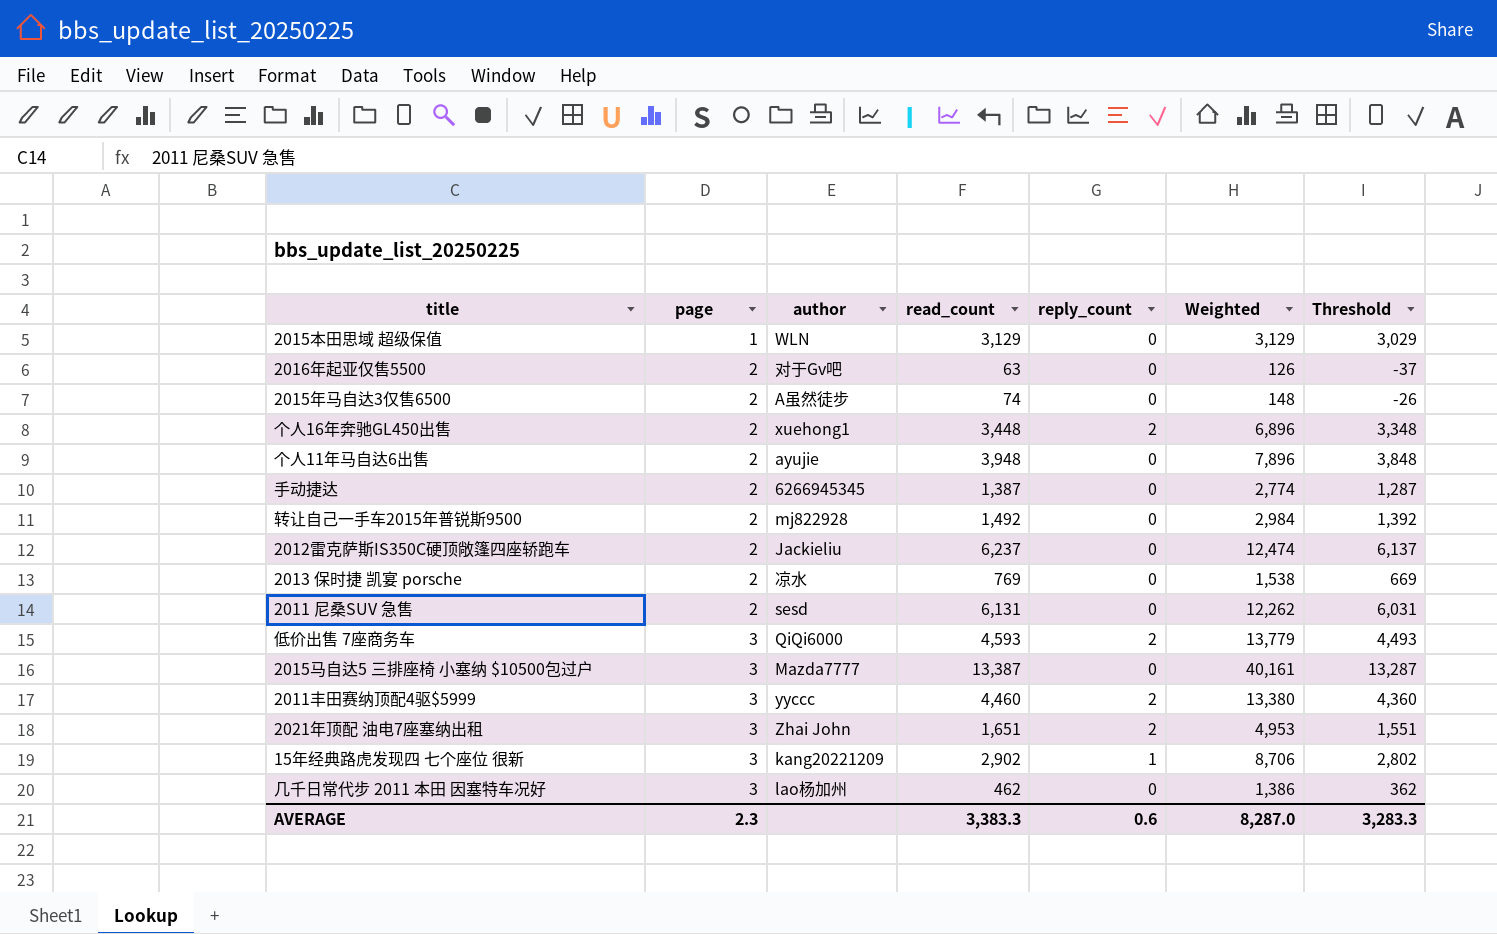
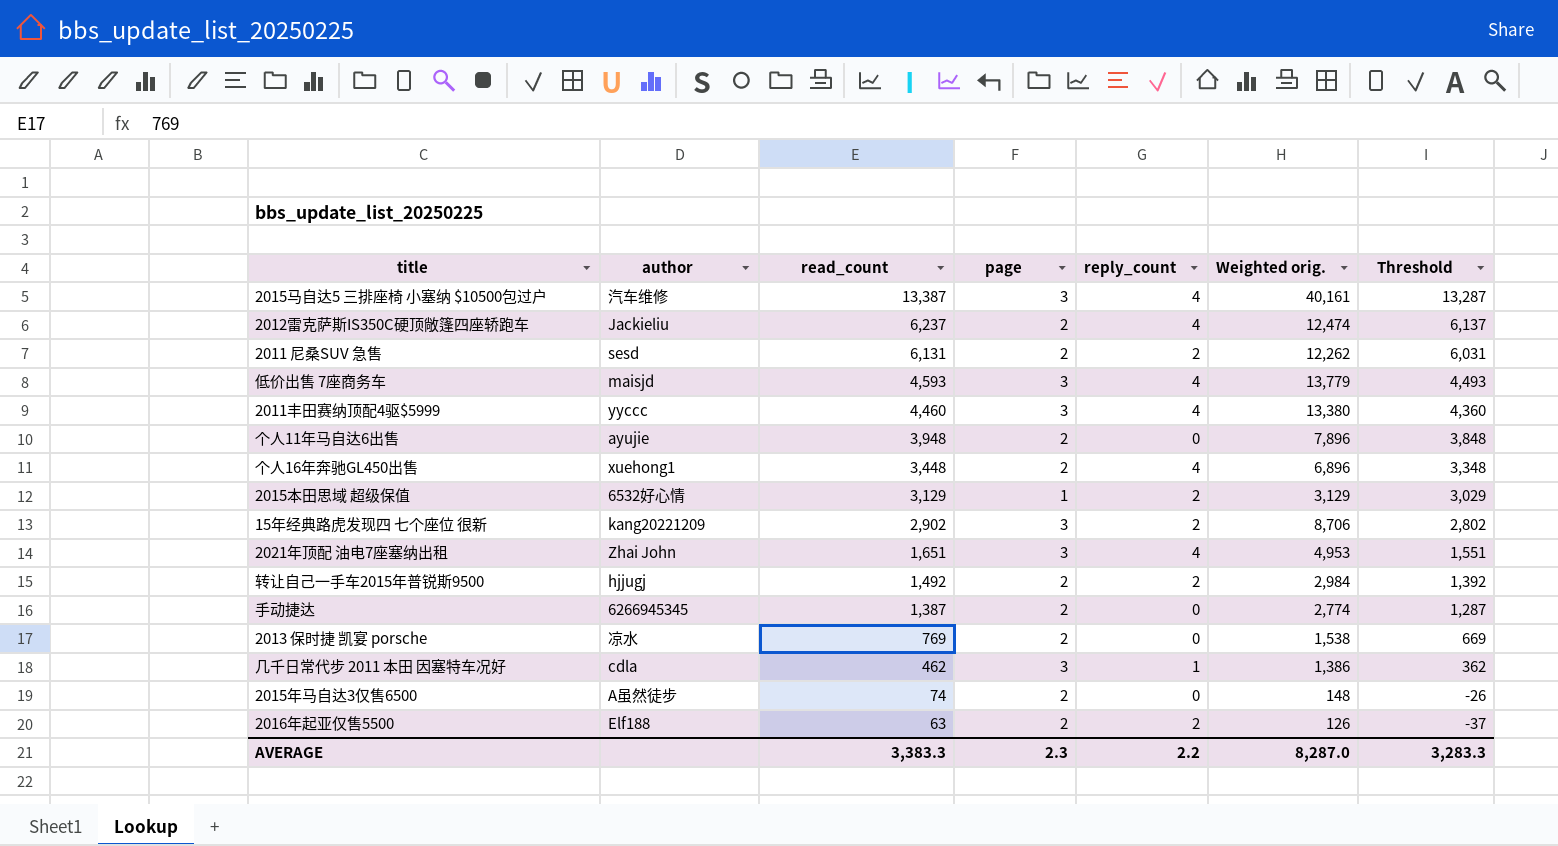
row order: page ascending -> read_count descending
column page | position: 2 -> 4
column name: Weighted -> Weighted orig.
2015马自达5 三排座椅 小塞纳 $10500包过户 | author: Mazda7777 -> 汽车维修
2015马自达5 三排座椅 小塞纳 $10500包过户 | reply_count: 0 -> 4
2012雷克萨斯IS350C硬顶敞篷四座轿跑车 | reply_count: 0 -> 4
2011 尼桑SUV 急售 | reply_count: 0 -> 2
低价出售 7座商务车 | author: QiQi6000 -> maisjd
低价出售 7座商务车 | reply_count: 2 -> 4
2011丰田赛纳顶配4驱$5999 | reply_count: 2 -> 4
个人16年奔驰GL450出售 | reply_count: 2 -> 4
2015本田思域 超级保值 | author: WLN -> 6532好心情
2015本田思域 超级保值 | reply_count: 0 -> 2
15年经典路虎发现四 七个座位 很新 | reply_count: 1 -> 2
2021年顶配 油电7座塞纳出租 | reply_count: 2 -> 4
转让自己一手车2015年普锐斯9500 | author: mj822928 -> hjjugj
转让自己一手车2015年普锐斯9500 | reply_count: 0 -> 2
几千日常代步 2011 本田 因塞特车况好 | author: lao杨加州 -> cdla
几千日常代步 2011 本田 因塞特车况好 | reply_count: 0 -> 1
2016年起亚仅售5500 | author: 对于Gv吧 -> Elf188
2016年起亚仅售5500 | reply_count: 0 -> 2
AVERAGE | reply_count: 0.6 -> 2.2

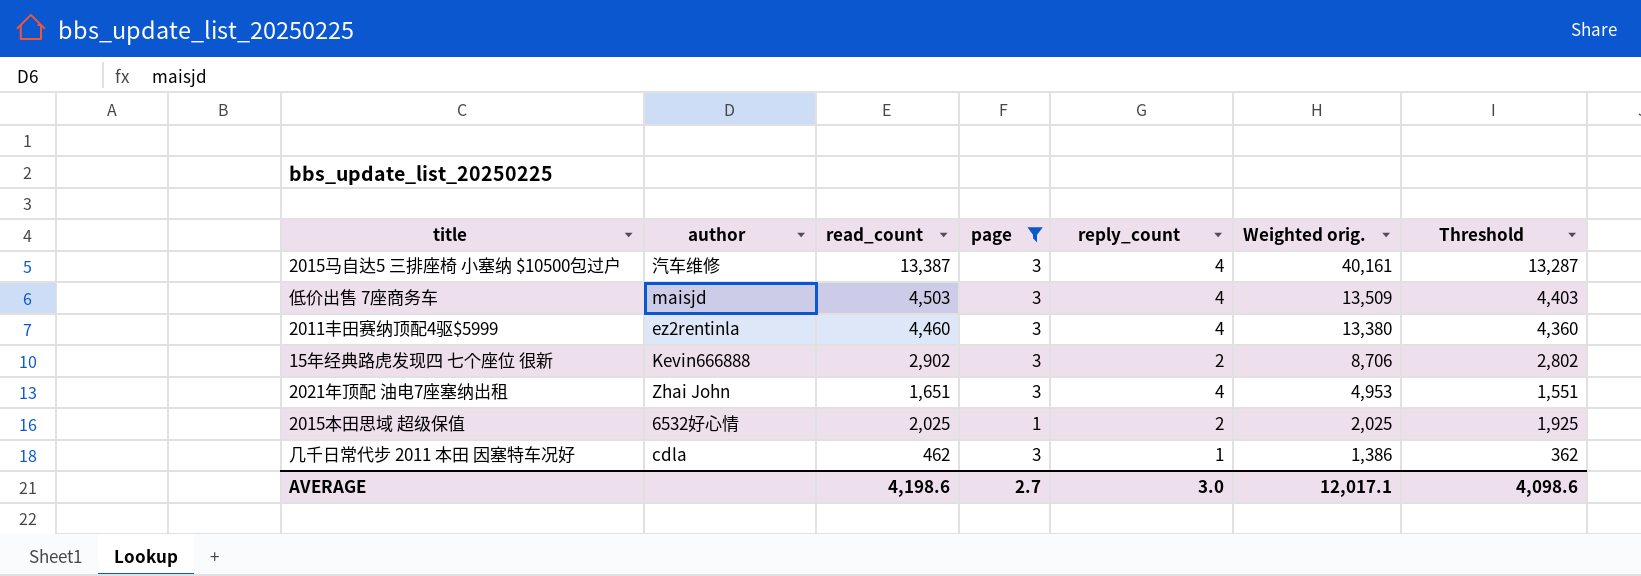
filter: none -> page != 2
row order: read_count descending -> Weighted orig. descending
低价出售 7座商务车 | read_count: 4,593 -> 4,503
低价出售 7座商务车 | Weighted orig.: 13,779 -> 13,509
低价出售 7座商务车 | Threshold: 4,493 -> 4,403
2011丰田赛纳顶配4驱$5999 | author: yyccc -> ez2rentinla
15年经典路虎发现四 七个座位 很新 | author: kang20221209 -> Kevin666888
2015本田思域 超级保值 | read_count: 3,129 -> 2,025
2015本田思域 超级保值 | Weighted orig.: 3,129 -> 2,025
2015本田思域 超级保值 | Threshold: 3,029 -> 1,925
AVERAGE | read_count: 3,383.3 -> 4,198.6
AVERAGE | page: 2.3 -> 2.7
AVERAGE | reply_count: 2.2 -> 3.0
AVERAGE | Weighted orig.: 8,287.0 -> 12,017.1
AVERAGE | Threshold: 3,283.3 -> 4,098.6

